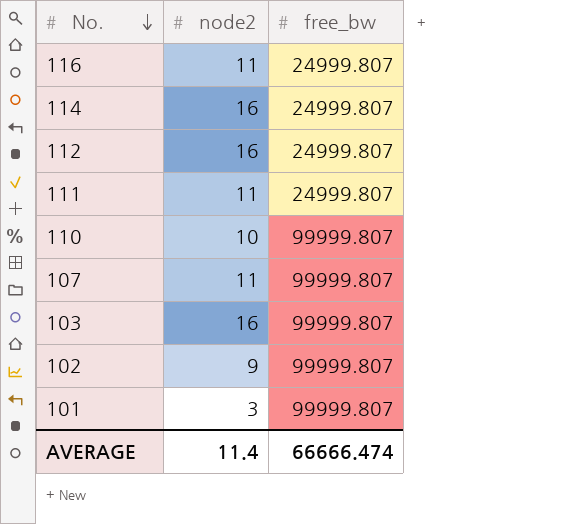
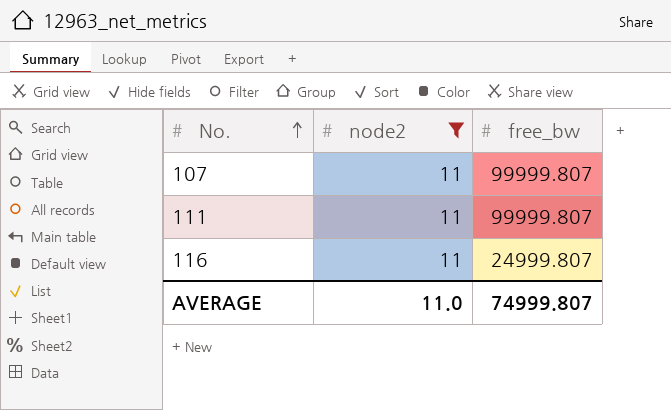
filter: none -> node2 = 11
row order: No. descending -> No. ascending
111 | free_bw: 24999.807 -> 99999.807
AVERAGE | node2: 11.4 -> 11.0
AVERAGE | free_bw: 66666.474 -> 74999.807

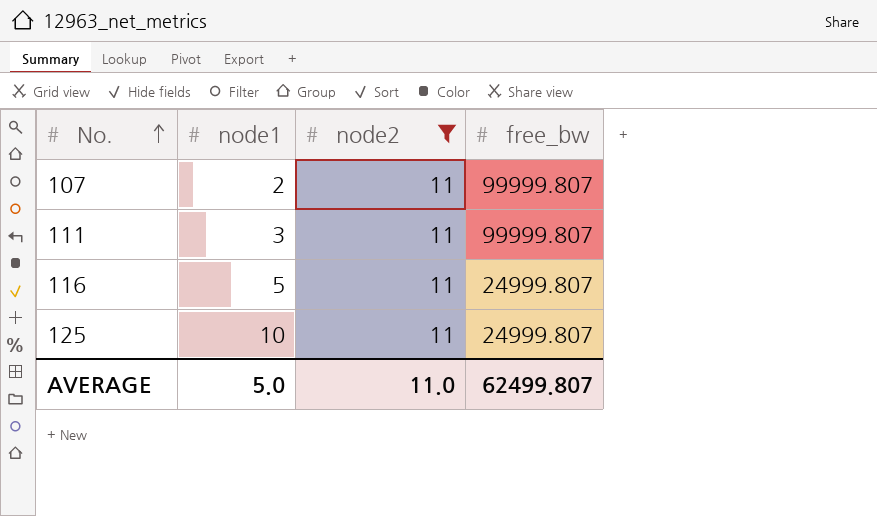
column node1 | position: none -> 2
row 125: none -> 10 | 11 | 24999.807
AVERAGE | free_bw: 74999.807 -> 62499.807

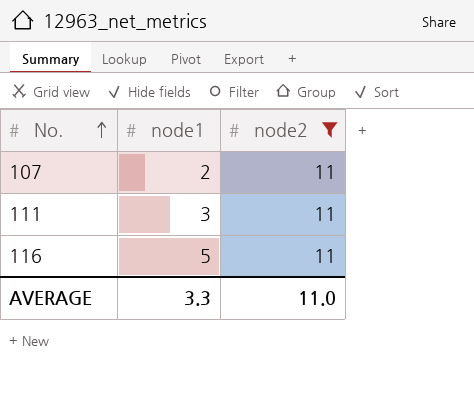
column free_bw | position: 4 -> none
row 125: 10 | 11 | 24999.807 -> none
AVERAGE | node1: 5.0 -> 3.3

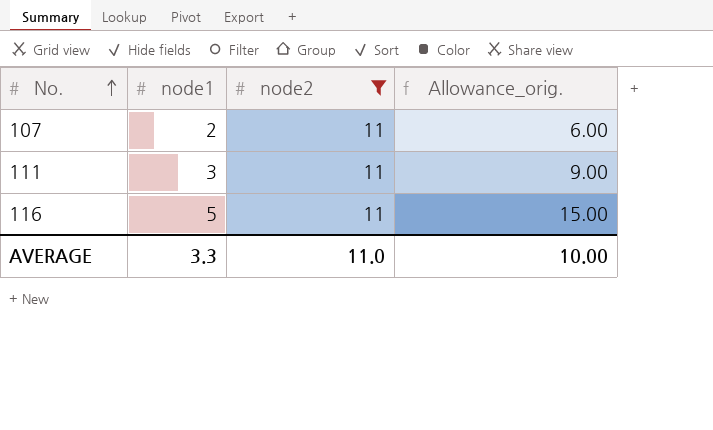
column Allowance_orig. | formula: none -> [node1] * 3

